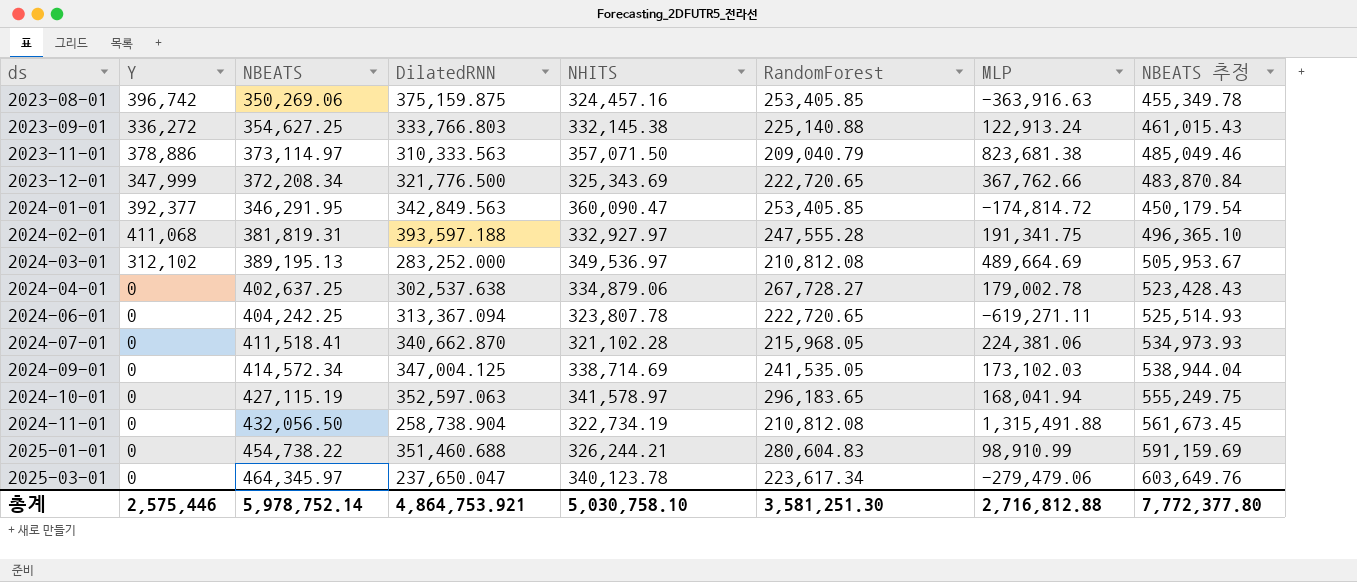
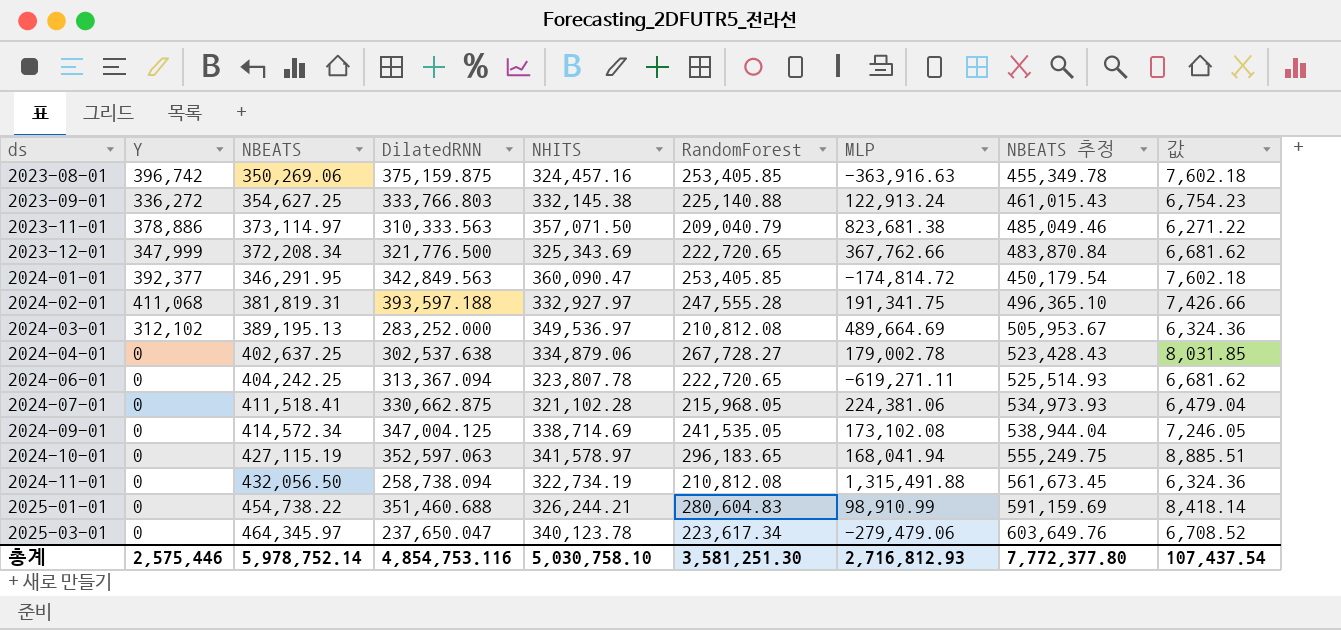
column 값 | formula: none -> [RandomForest] * 0.03
2024-07-01 | DilatedRNN: 340,662.870 -> 330,662.875
2024-09-01 | MLP: 173,102.03 -> 173,102.08
2024-11-01 | DilatedRNN: 258,738.904 -> 258,738.094
총계 | DilatedRNN: 4,864,753.921 -> 4,854,753.116
총계 | MLP: 2,716,812.88 -> 2,716,812.93

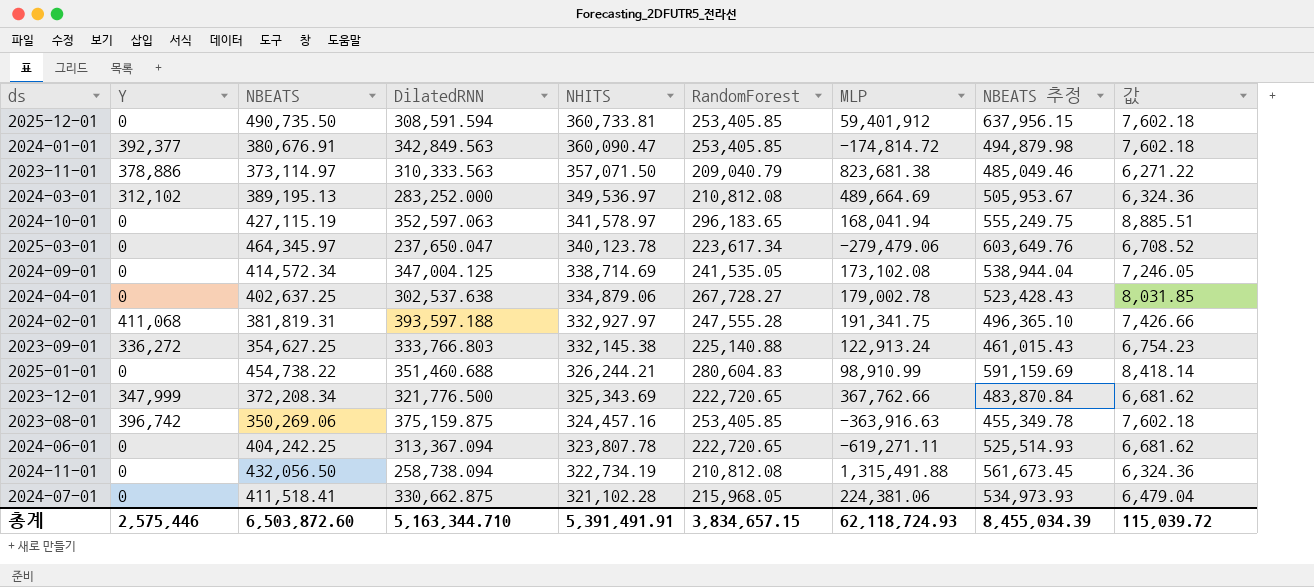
row order: ds ascending -> NHITS descending
row 2025-12-01: none -> 0 | 490,735.50 | 308,591.594 | 360,733.81 | 253,405.85 | 59,401,912 | 637,956.15 | 7,602.18
2024-01-01 | NBEATS: 346,291.95 -> 380,676.91
2024-01-01 | NBEATS 추정: 450,179.54 -> 494,879.98
총계 | NBEATS: 5,978,752.14 -> 6,503,872.60
총계 | DilatedRNN: 4,854,753.116 -> 5,163,344.710
총계 | NHITS: 5,030,758.10 -> 5,391,491.91
총계 | RandomForest: 3,581,251.30 -> 3,834,657.15
총계 | MLP: 2,716,812.93 -> 62,118,724.93
총계 | NBEATS 추정: 7,772,377.80 -> 8,455,034.39
총계 | 값: 107,437.54 -> 115,039.72

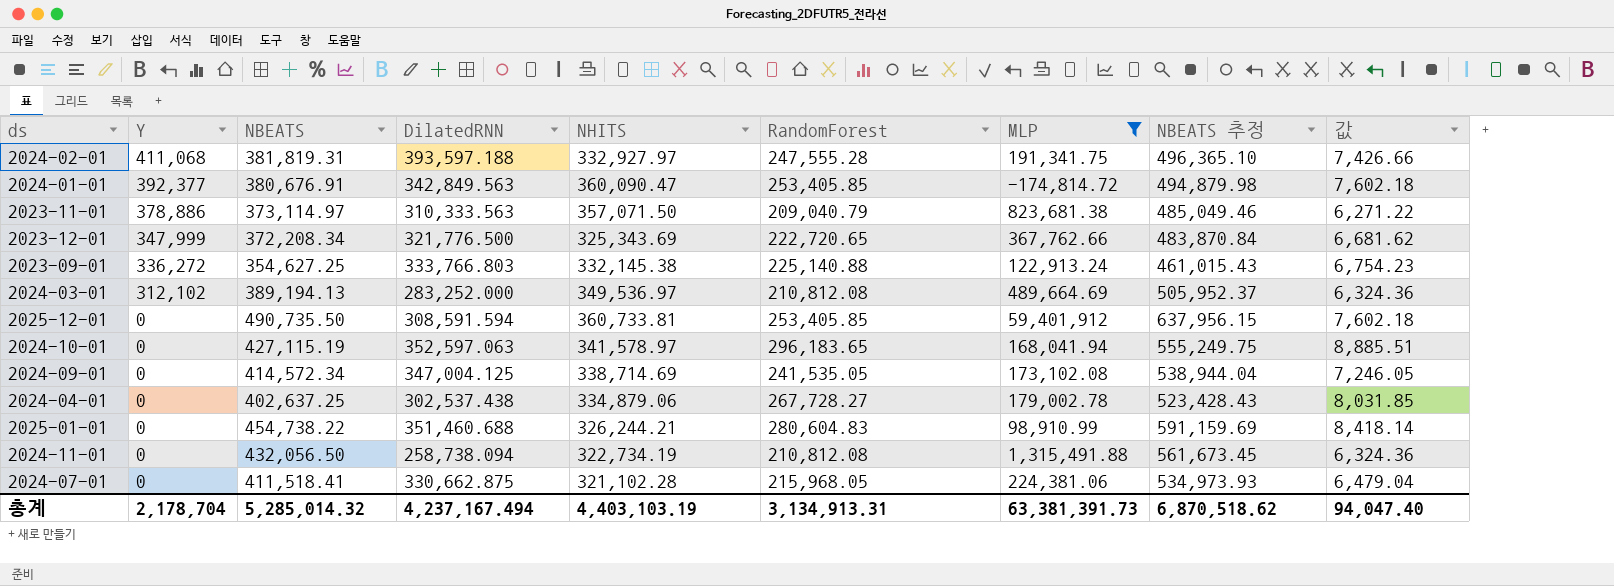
filter: none -> MLP >= -174,814.72
row order: NHITS descending -> Y descending
2024-03-01 | NBEATS: 389,195.13 -> 389,194.13
2024-03-01 | NBEATS 추정: 505,953.67 -> 505,952.37
2024-04-01 | DilatedRNN: 302,537.638 -> 302,537.438
총계 | Y: 2,575,446 -> 2,178,704
총계 | NBEATS: 6,503,872.60 -> 5,285,014.32
총계 | DilatedRNN: 5,163,344.710 -> 4,237,167.494
총계 | NHITS: 5,391,491.91 -> 4,403,103.19
총계 | RandomForest: 3,834,657.15 -> 3,134,913.31
총계 | MLP: 62,118,724.93 -> 63,381,391.73
총계 | NBEATS 추정: 8,455,034.39 -> 6,870,518.62
총계 | 값: 115,039.72 -> 94,047.40

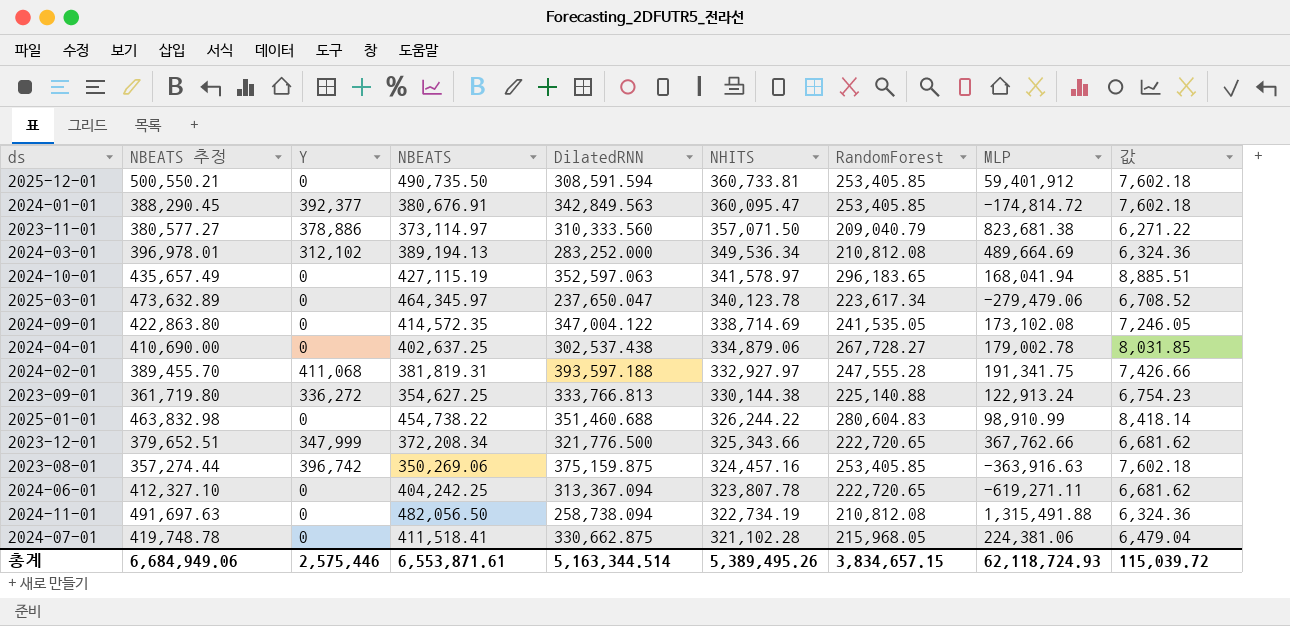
filter: MLP >= -174,814.72 -> none
row order: Y descending -> NHITS descending
column NBEATS 추정 | formula: [NBEATS] * 1.3 -> [NBEATS] * 1.02
column NBEATS 추정 | position: 8 -> 2
2024-01-01 | NHITS: 360,090.47 -> 360,095.47
2023-11-01 | DilatedRNN: 310,333.563 -> 310,333.560
2024-03-01 | NHITS: 349,536.97 -> 349,536.34
2024-09-01 | NBEATS: 414,572.34 -> 414,572.35
2024-09-01 | DilatedRNN: 347,004.125 -> 347,004.122
2023-09-01 | DilatedRNN: 333,766.803 -> 333,766.813
2023-09-01 | NHITS: 332,145.38 -> 330,144.38
2025-01-01 | NHITS: 326,244.21 -> 326,244.22
2023-12-01 | NHITS: 325,343.69 -> 325,343.66
2024-11-01 | NBEATS: 432,056.50 -> 482,056.50
총계 | NBEATS 추정: 6,870,518.62 -> 6,684,949.06
총계 | Y: 2,178,704 -> 2,575,446
총계 | NBEATS: 5,285,014.32 -> 6,553,871.61
총계 | DilatedRNN: 4,237,167.494 -> 5,163,344.514
총계 | NHITS: 4,403,103.19 -> 5,389,495.26
총계 | RandomForest: 3,134,913.31 -> 3,834,657.15
총계 | MLP: 63,381,391.73 -> 62,118,724.93
총계 | 값: 94,047.40 -> 115,039.72

